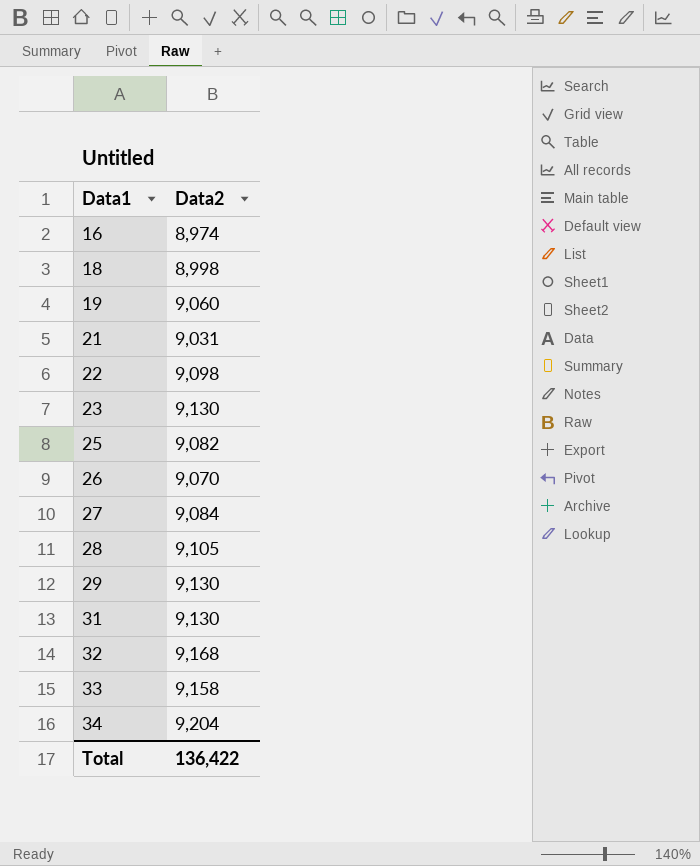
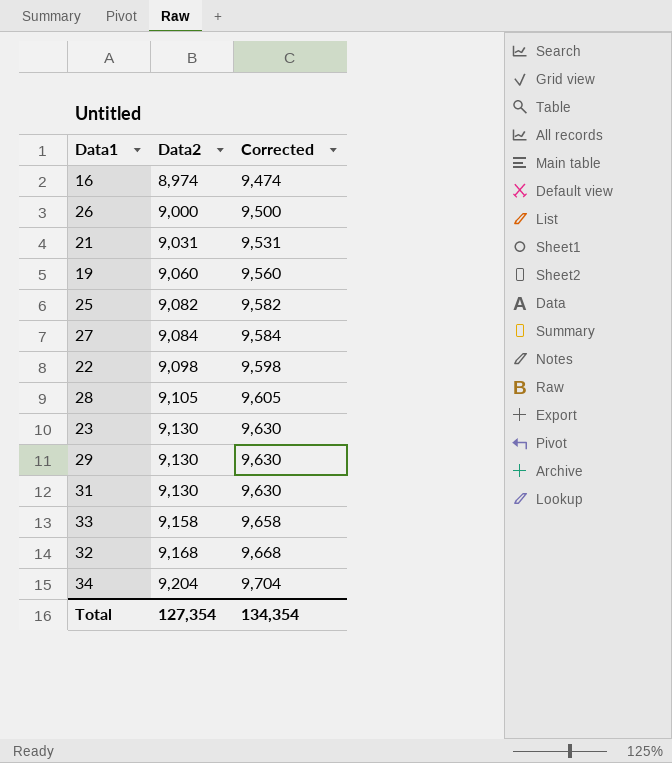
row order: Data1 ascending -> Data2 ascending
column Corrected | formula: none -> [Data2] + 500
row 18: 8,998 -> none
26 | Data2: 9,070 -> 9,000
Total | Data2: 136,422 -> 127,354

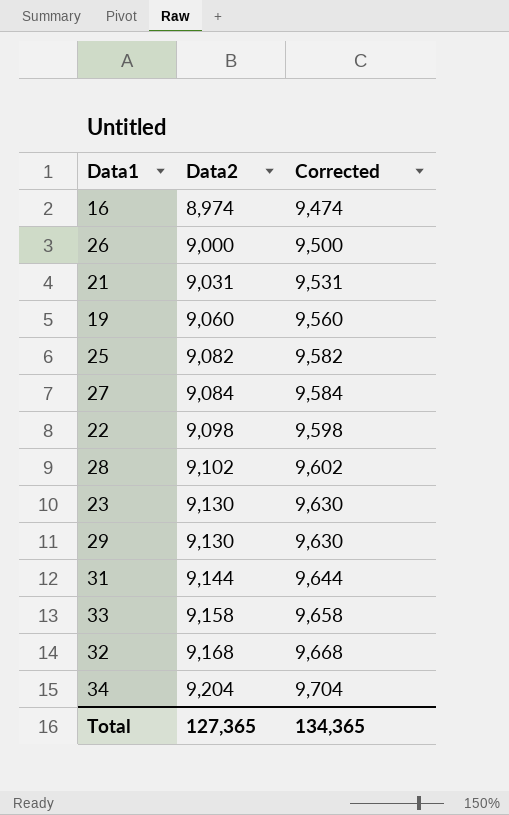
28 | Data2: 9,105 -> 9,102
28 | Corrected: 9,605 -> 9,602
31 | Data2: 9,130 -> 9,144
31 | Corrected: 9,630 -> 9,644
Total | Data2: 127,354 -> 127,365
Total | Corrected: 134,354 -> 134,365

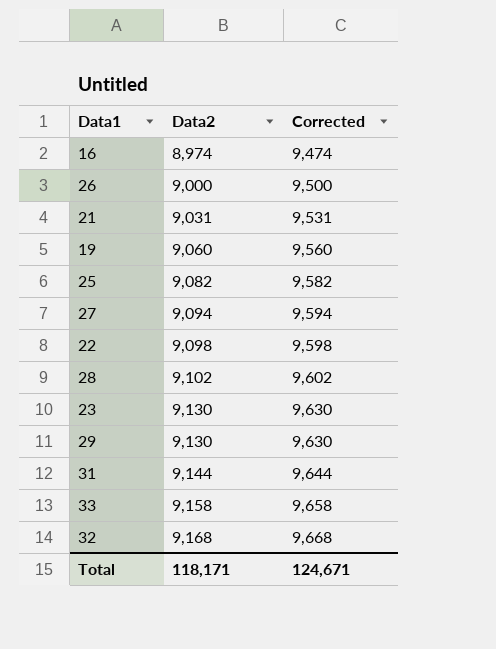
row 34: 9,204 | 9,704 -> none
27 | Data2: 9,084 -> 9,094
27 | Corrected: 9,584 -> 9,594
Total | Data2: 127,365 -> 118,171
Total | Corrected: 134,365 -> 124,671

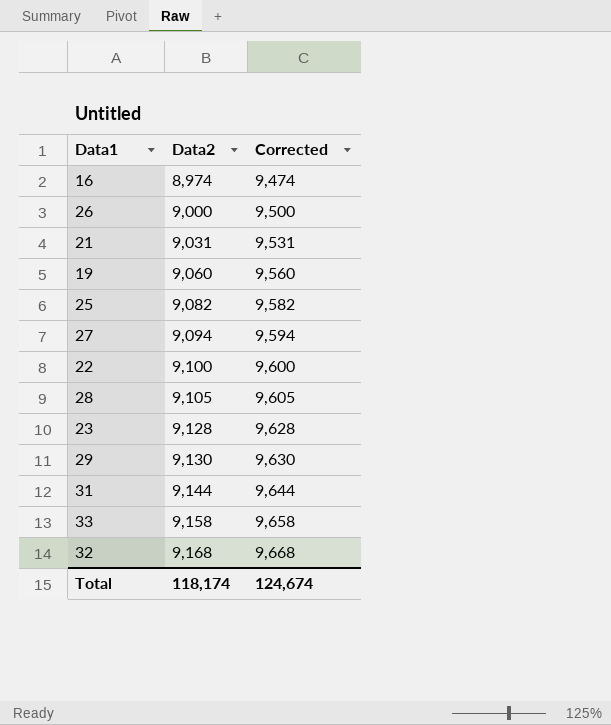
22 | Data2: 9,098 -> 9,100
22 | Corrected: 9,598 -> 9,600
28 | Data2: 9,102 -> 9,105
28 | Corrected: 9,602 -> 9,605
23 | Data2: 9,130 -> 9,128
23 | Corrected: 9,630 -> 9,628
Total | Data2: 118,171 -> 118,174
Total | Corrected: 124,671 -> 124,674

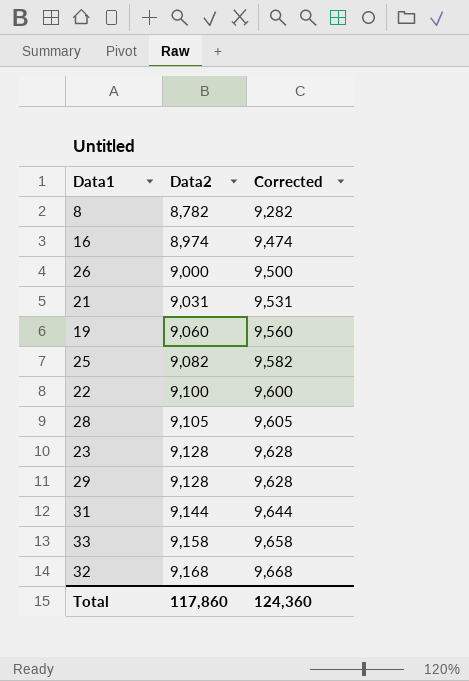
row 27: 9,094 | 9,594 -> none
row 8: none -> 8,782 | 9,282
29 | Data2: 9,130 -> 9,128
29 | Corrected: 9,630 -> 9,628
Total | Data2: 118,174 -> 117,860
Total | Corrected: 124,674 -> 124,360

